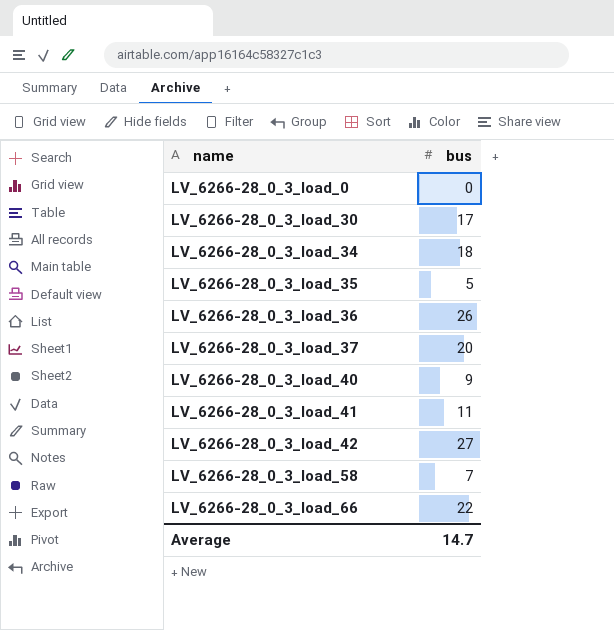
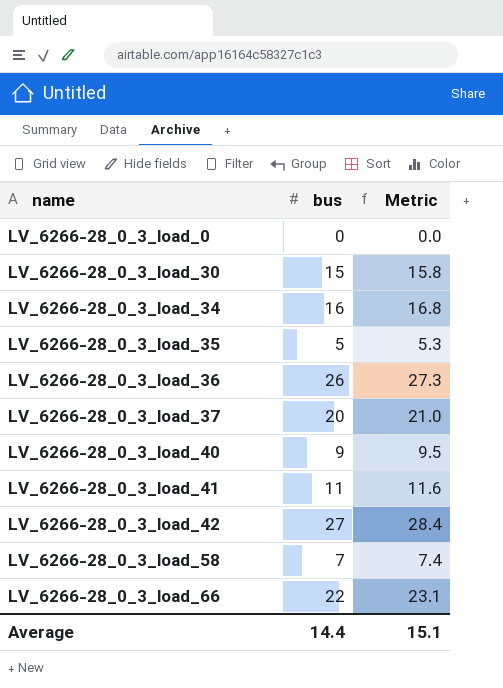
column Metric | formula: none -> [bus] * 1.05
LV_6266-28_0_3_load_30 | bus: 17 -> 15
LV_6266-28_0_3_load_34 | bus: 18 -> 16
Average | bus: 14.7 -> 14.4

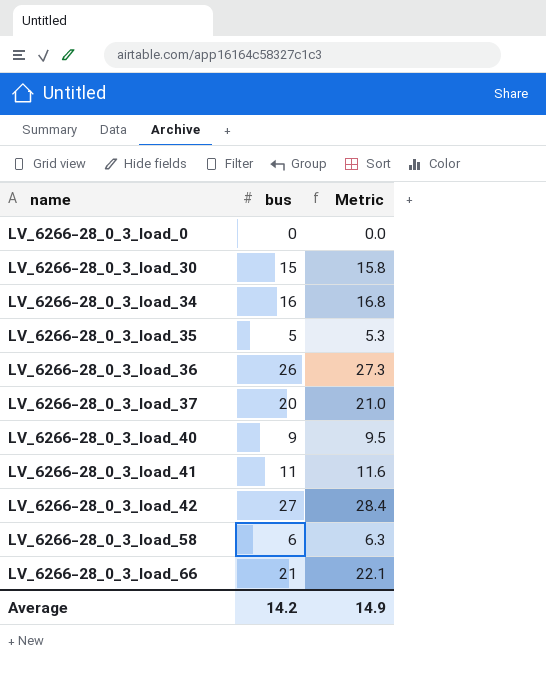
LV_6266-28_0_3_load_58 | bus: 7 -> 6
LV_6266-28_0_3_load_58 | Metric: 7.4 -> 6.3
LV_6266-28_0_3_load_66 | bus: 22 -> 21
LV_6266-28_0_3_load_66 | Metric: 23.1 -> 22.1
Average | bus: 14.4 -> 14.2
Average | Metric: 15.1 -> 14.9

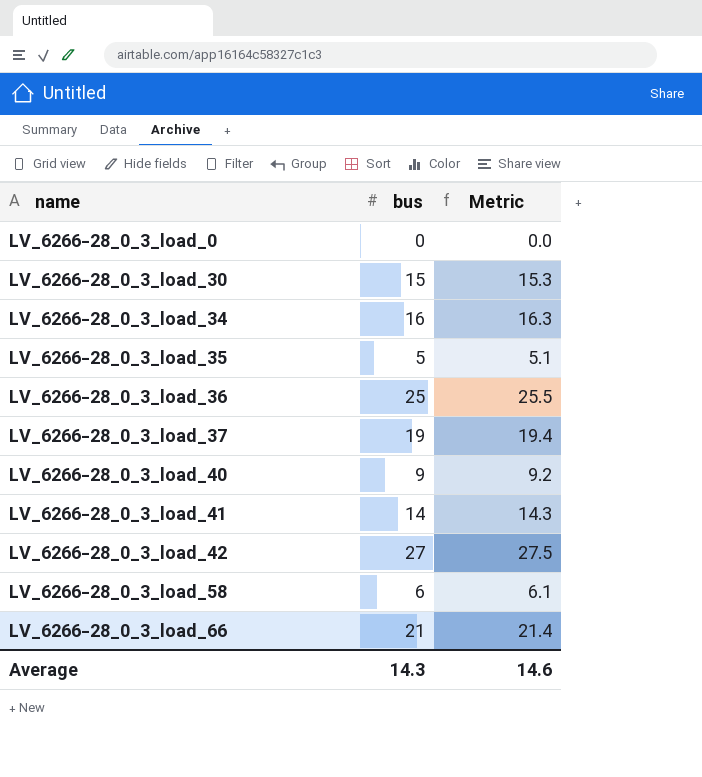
column Metric | formula: [bus] * 1.05 -> [bus] * 1.02
LV_6266-28_0_3_load_36 | bus: 26 -> 25
LV_6266-28_0_3_load_37 | bus: 20 -> 19
LV_6266-28_0_3_load_41 | bus: 11 -> 14
Average | bus: 14.2 -> 14.3
Average | Metric: 14.9 -> 14.6

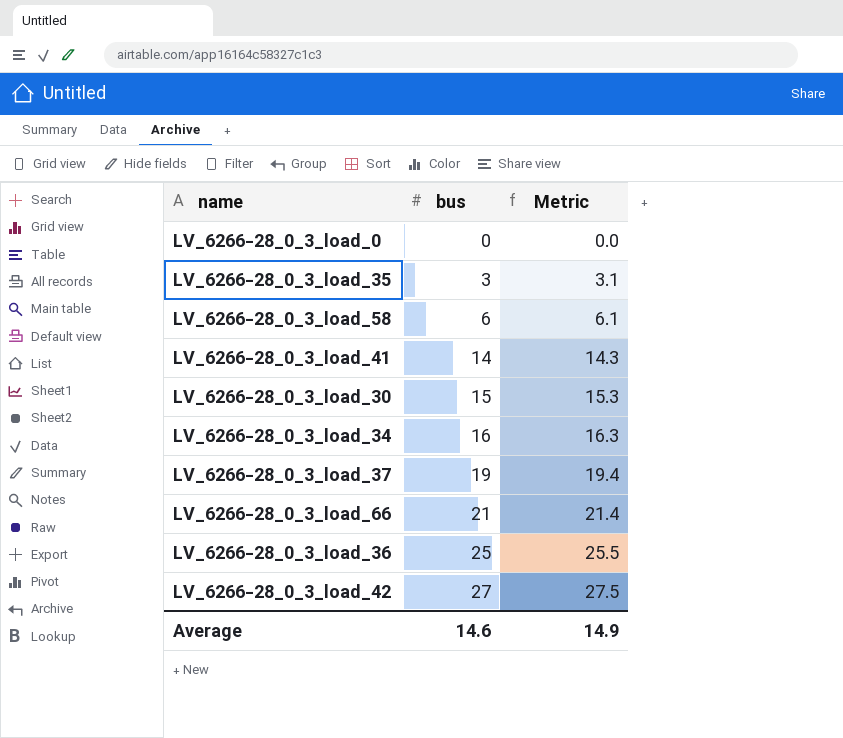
row order: name ascending -> bus ascending
row LV_6266-28_0_3_load_40: 9 | 9.2 -> none
LV_6266-28_0_3_load_35 | bus: 5 -> 3
LV_6266-28_0_3_load_35 | Metric: 5.1 -> 3.1
Average | bus: 14.3 -> 14.6
Average | Metric: 14.6 -> 14.9

